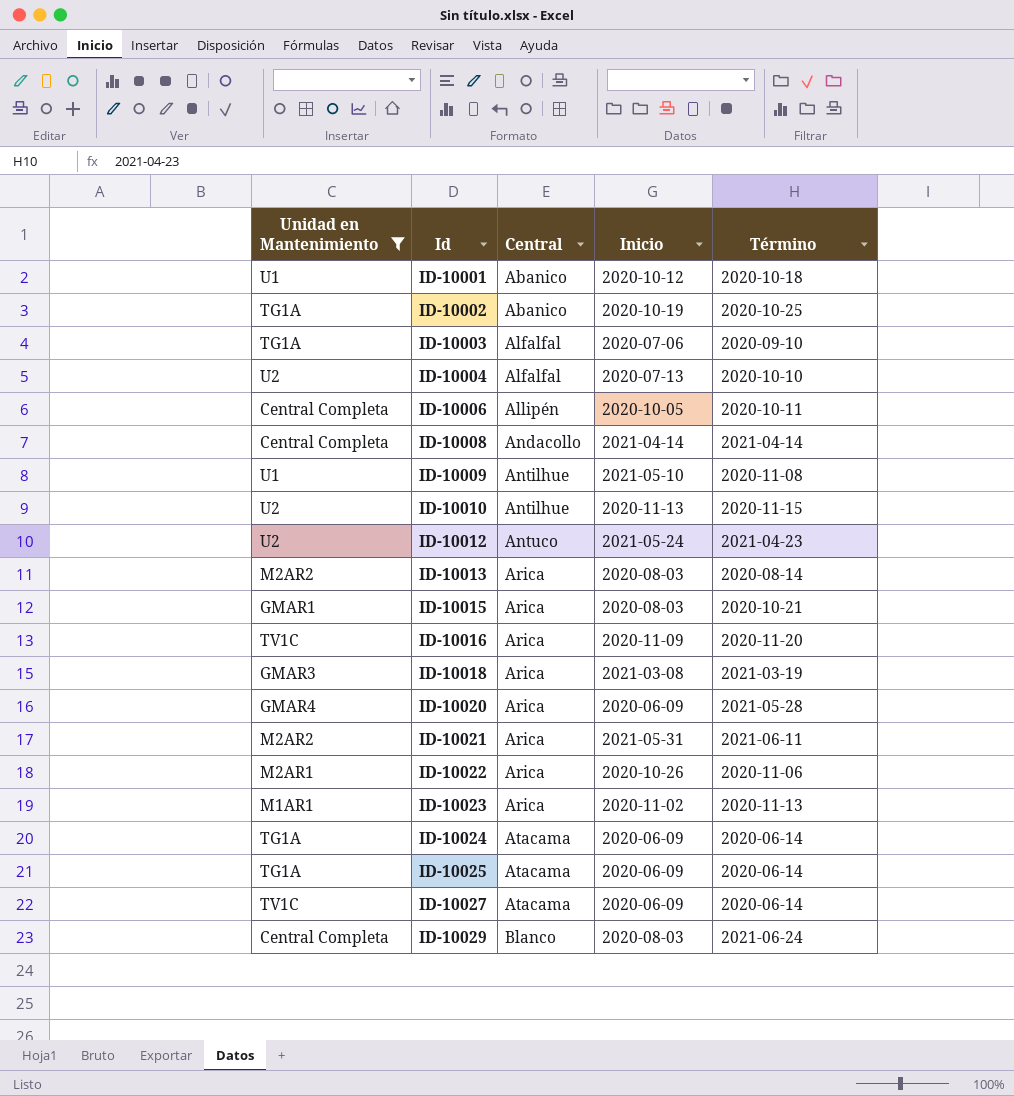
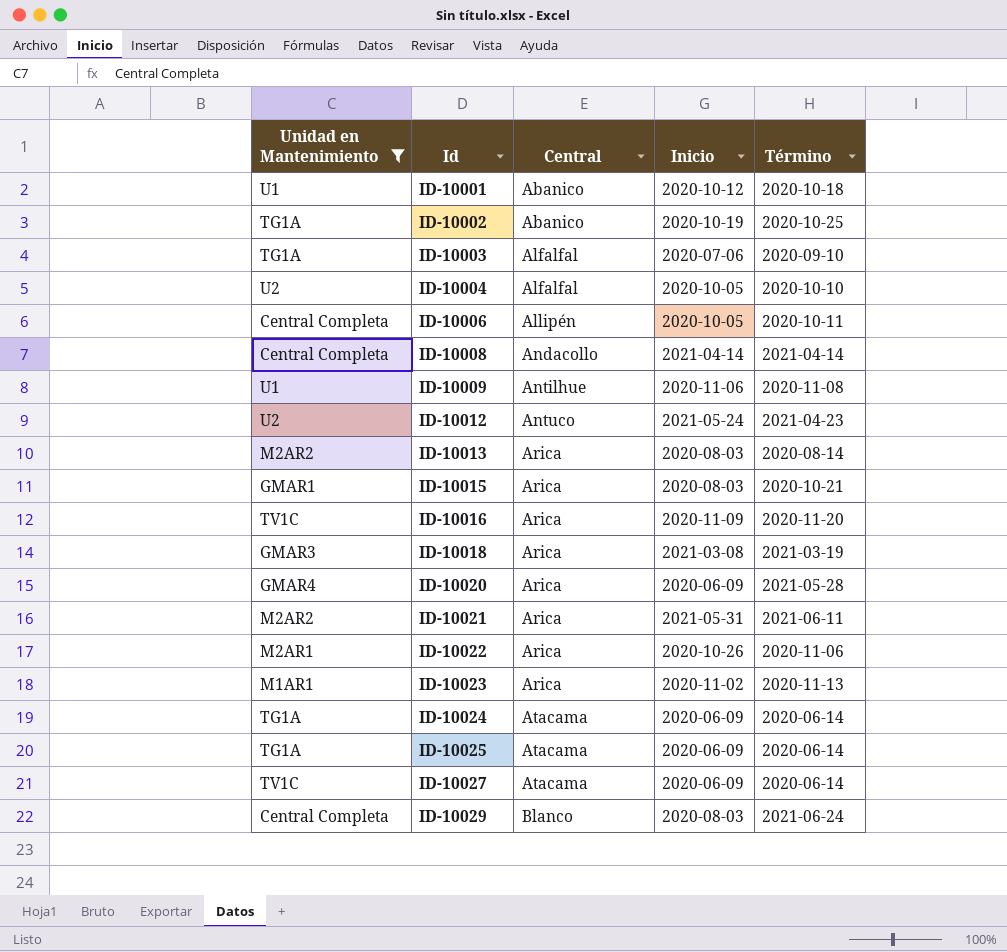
row ID-10010: U2 | Antilhue | 2020-11-13 | 2020-11-15 -> none
ID-10004 | Inicio: 2020-07-13 -> 2020-10-05
ID-10009 | Inicio: 2021-05-10 -> 2020-11-06

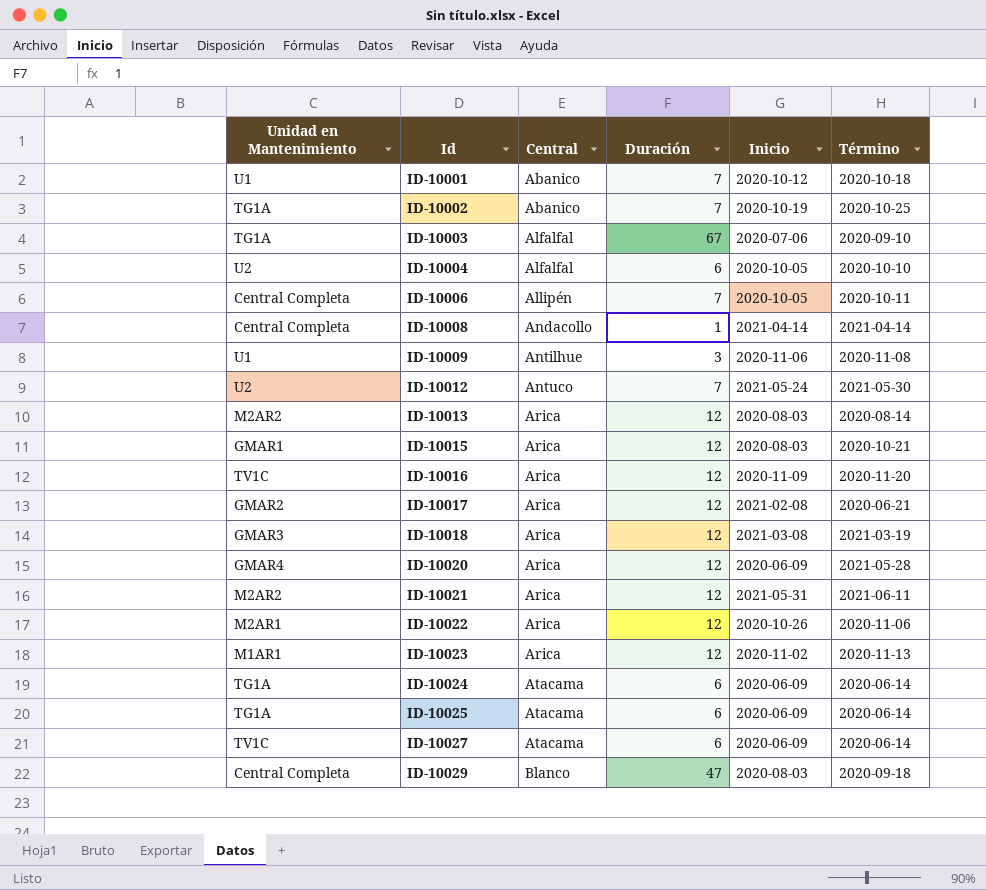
filter: Unidad en Mantenimiento != GMAR2 -> none
column Duración | position: none -> 4
ID-10012 | Término: 2021-04-23 -> 2021-05-30
ID-10029 | Término: 2021-06-24 -> 2020-09-18

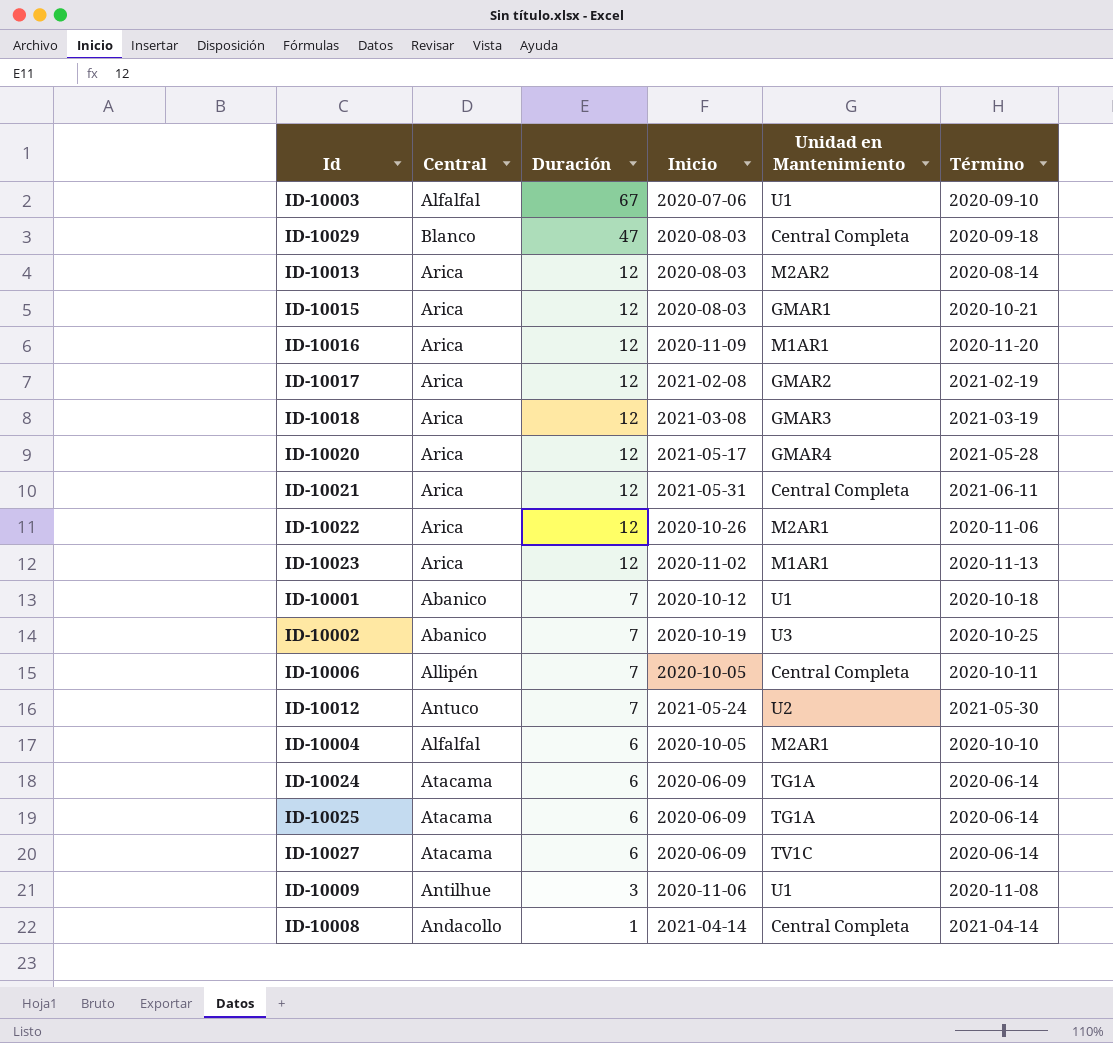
row order: Id ascending -> Duración descending
column Unidad en Mantenimiento | position: 1 -> 5
ID-10003 | Unidad en Mantenimiento: TG1A -> U1
ID-10016 | Unidad en Mantenimiento: TV1C -> M1AR1
ID-10017 | Término: 2020-06-21 -> 2021-02-19
ID-10020 | Inicio: 2020-06-09 -> 2021-05-17
ID-10021 | Unidad en Mantenimiento: M2AR2 -> Central Completa
ID-10002 | Unidad en Mantenimiento: TG1A -> U3
ID-10004 | Unidad en Mantenimiento: U2 -> M2AR1

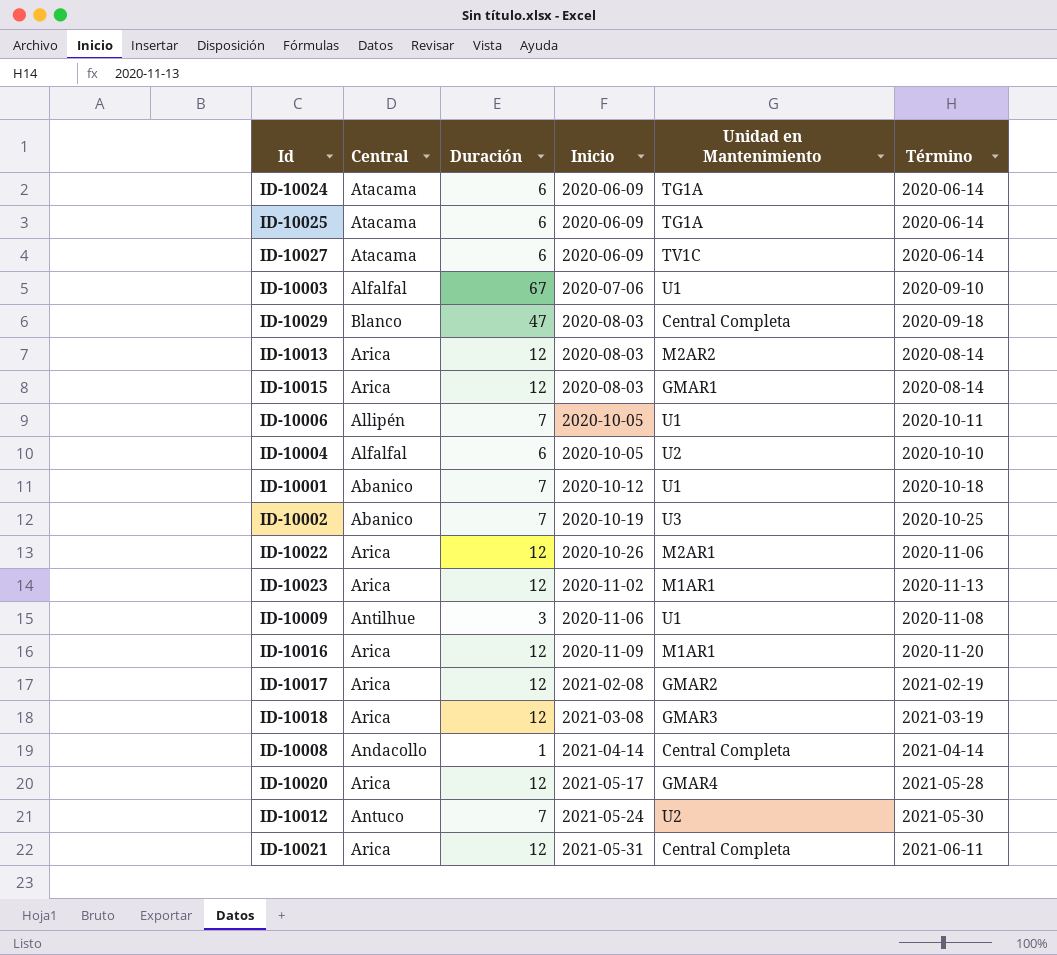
row order: Duración descending -> Inicio ascending
ID-10015 | Término: 2020-10-21 -> 2020-08-14
ID-10006 | Unidad en Mantenimiento: Central Completa -> U1
ID-10004 | Unidad en Mantenimiento: M2AR1 -> U2

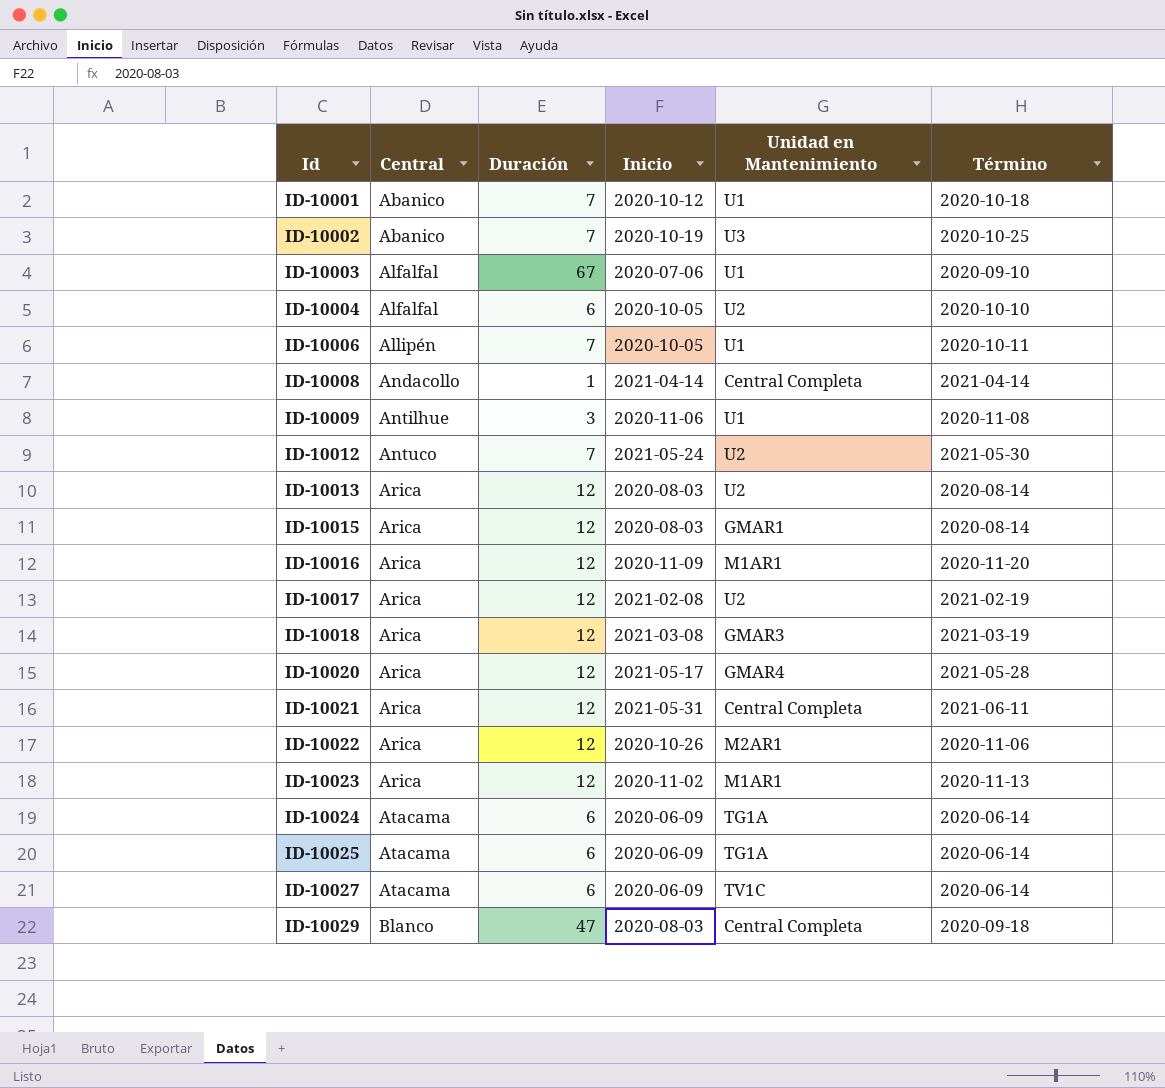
row order: Inicio ascending -> Id ascending
ID-10013 | Unidad en Mantenimiento: M2AR2 -> U2
ID-10017 | Unidad en Mantenimiento: GMAR2 -> U2

